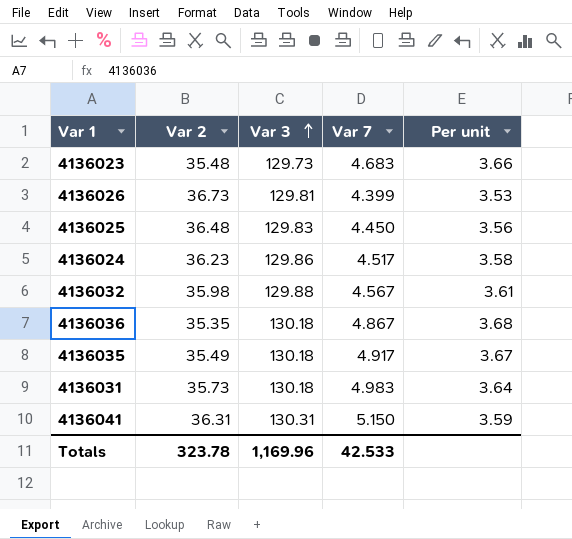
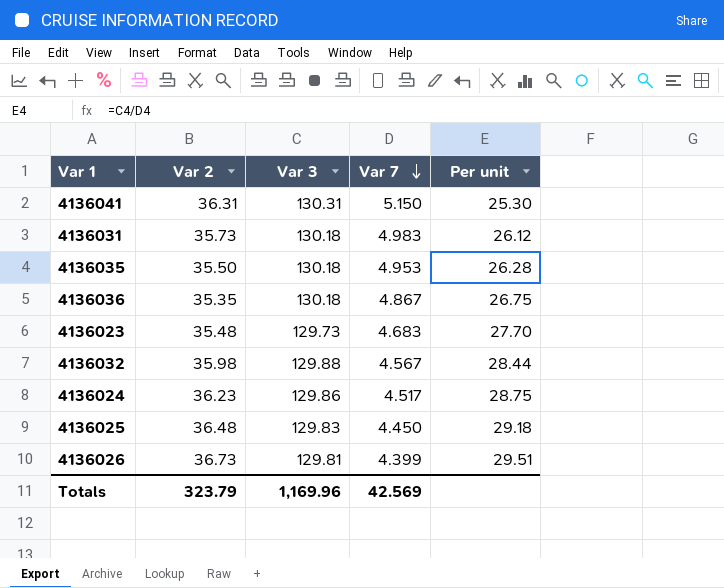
row order: Var 3 ascending -> Var 7 descending
column Per unit | formula: [Var 3] / [Var 2] -> [Var 3] / [Var 7]
4136035 | Var 2: 35.49 -> 35.50
4136035 | Var 7: 4.917 -> 4.953
Totals | Var 2: 323.78 -> 323.79
Totals | Var 7: 42.533 -> 42.569

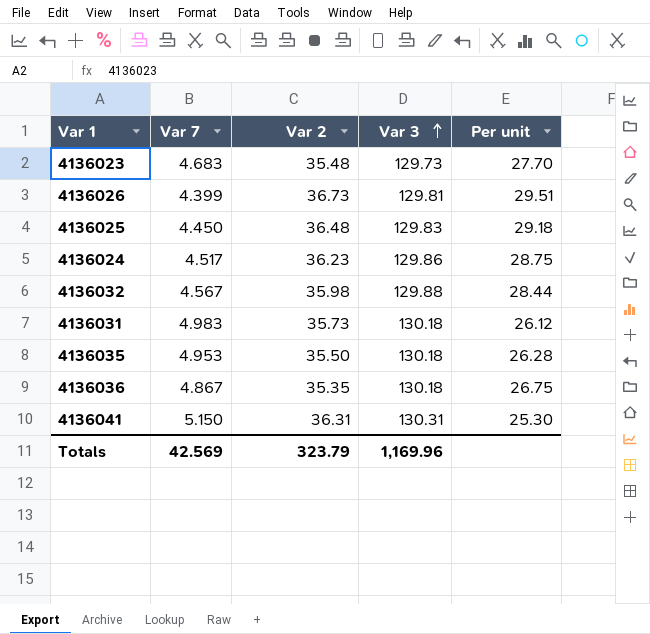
row order: Var 7 descending -> Var 3 ascending
column Var 7 | position: 4 -> 2

